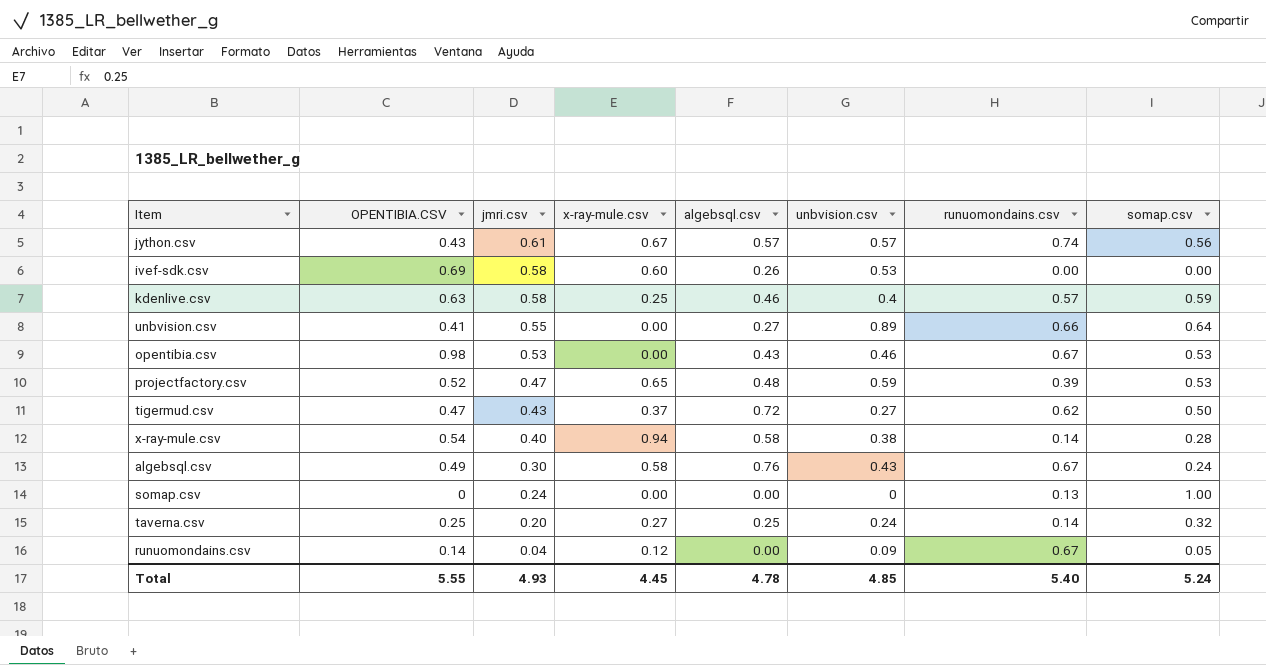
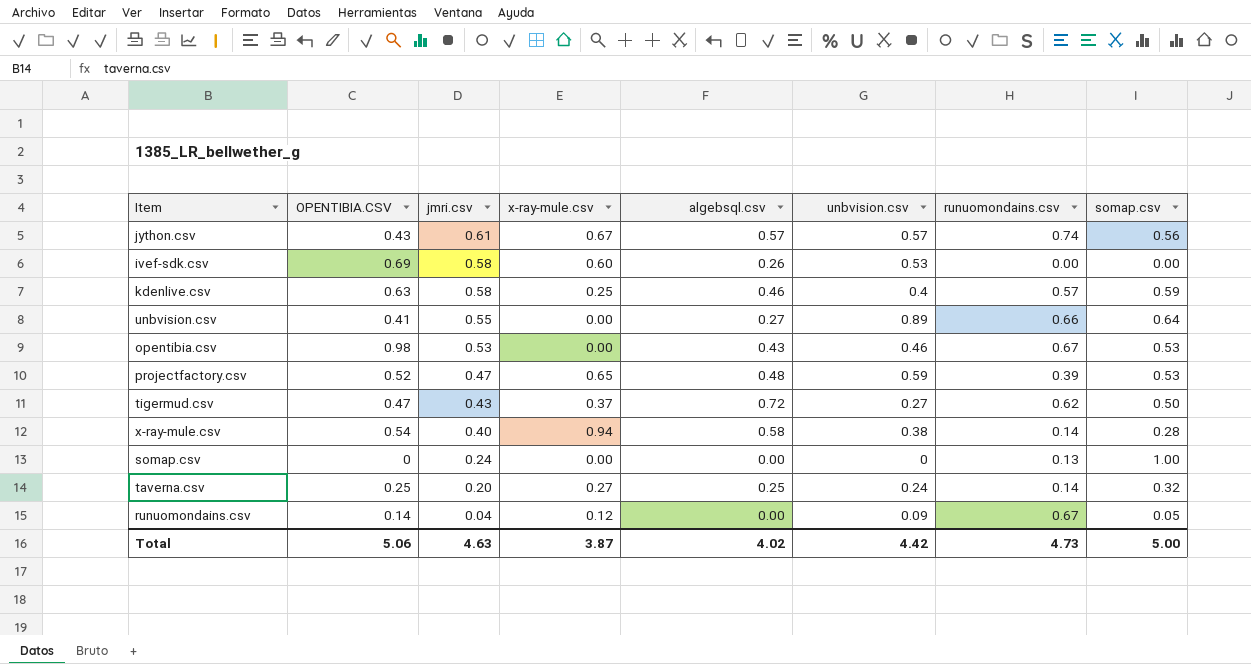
row algebsql.csv: 0.49 | 0.30 | 0.58 | 0.76 | 0.43 | 0.67 | 0.24 -> none
Total | OPENTIBIA.CSV: 5.55 -> 5.06
Total | jmri.csv: 4.93 -> 4.63
Total | x-ray-mule.csv: 4.45 -> 3.87
Total | algebsql.csv: 4.78 -> 4.02
Total | unbvision.csv: 4.85 -> 4.42
Total | runuomondains.csv: 5.40 -> 4.73
Total | somap.csv: 5.24 -> 5.00

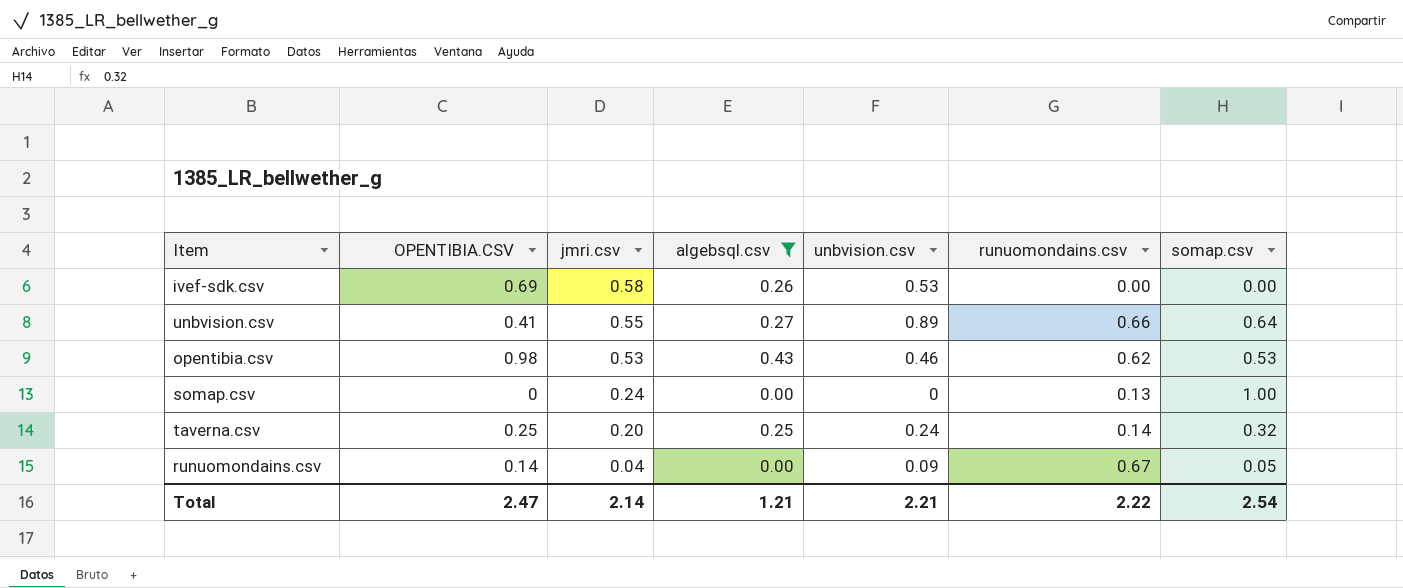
filter: none -> algebsql.csv <= 0.43
column x-ray-mule.csv | position: 4 -> none
opentibia.csv | runuomondains.csv: 0.67 -> 0.62
Total | OPENTIBIA.CSV: 5.06 -> 2.47
Total | jmri.csv: 4.63 -> 2.14
Total | algebsql.csv: 4.02 -> 1.21
Total | unbvision.csv: 4.42 -> 2.21
Total | runuomondains.csv: 4.73 -> 2.22
Total | somap.csv: 5.00 -> 2.54

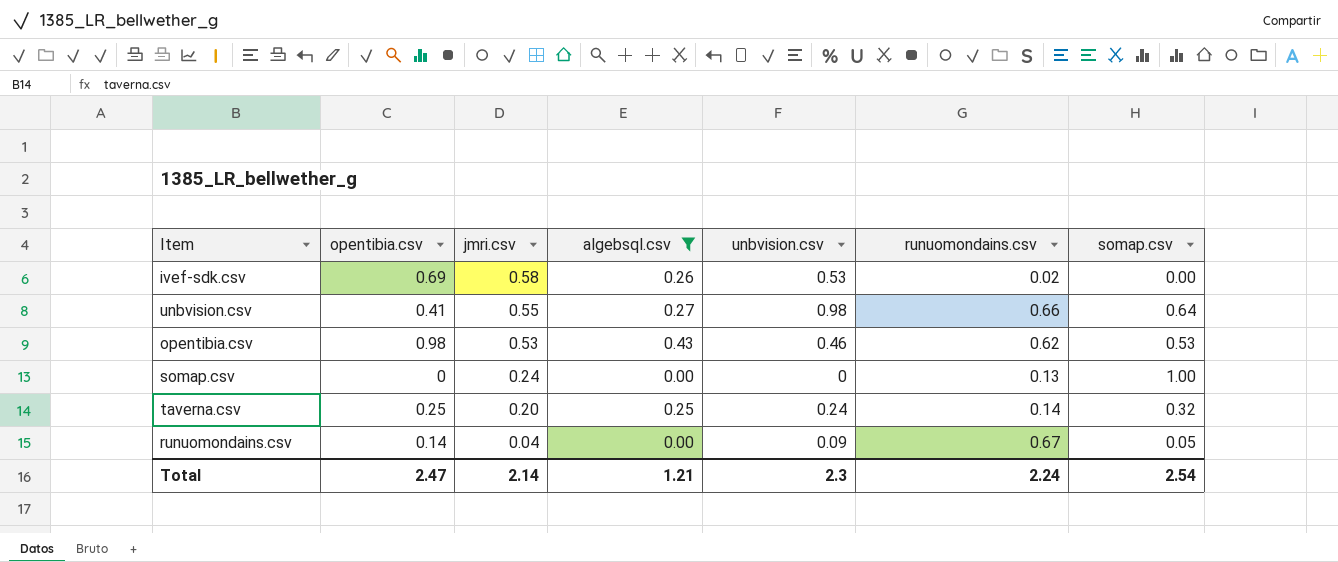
column name: OPENTIBIA.CSV -> opentibia.csv
ivef-sdk.csv | runuomondains.csv: 0.00 -> 0.02
unbvision.csv | unbvision.csv: 0.89 -> 0.98
Total | unbvision.csv: 2.21 -> 2.3
Total | runuomondains.csv: 2.22 -> 2.24

